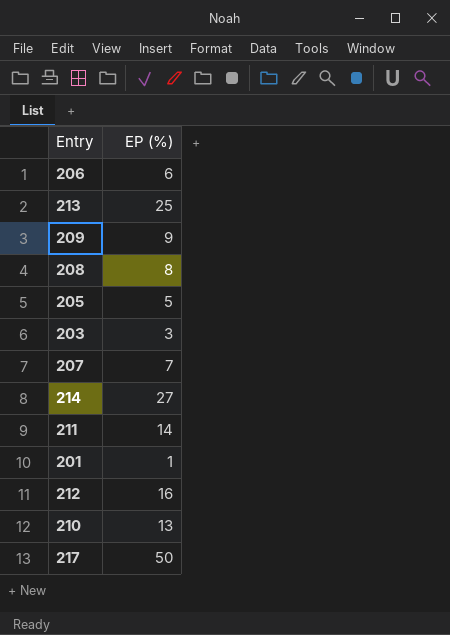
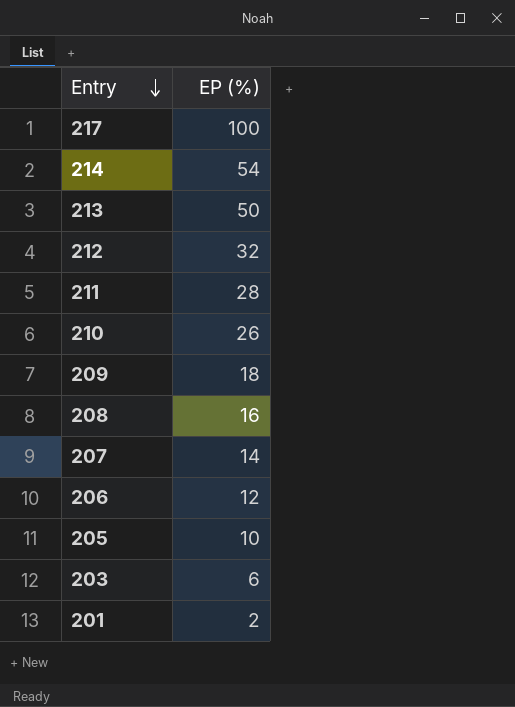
row order: none -> Entry descending
217 | EP (%): 50 -> 100
214 | EP (%): 27 -> 54
213 | EP (%): 25 -> 50
212 | EP (%): 16 -> 32
211 | EP (%): 14 -> 28
210 | EP (%): 13 -> 26
209 | EP (%): 9 -> 18
208 | EP (%): 8 -> 16
207 | EP (%): 7 -> 14
206 | EP (%): 6 -> 12
205 | EP (%): 5 -> 10
203 | EP (%): 3 -> 6
201 | EP (%): 1 -> 2

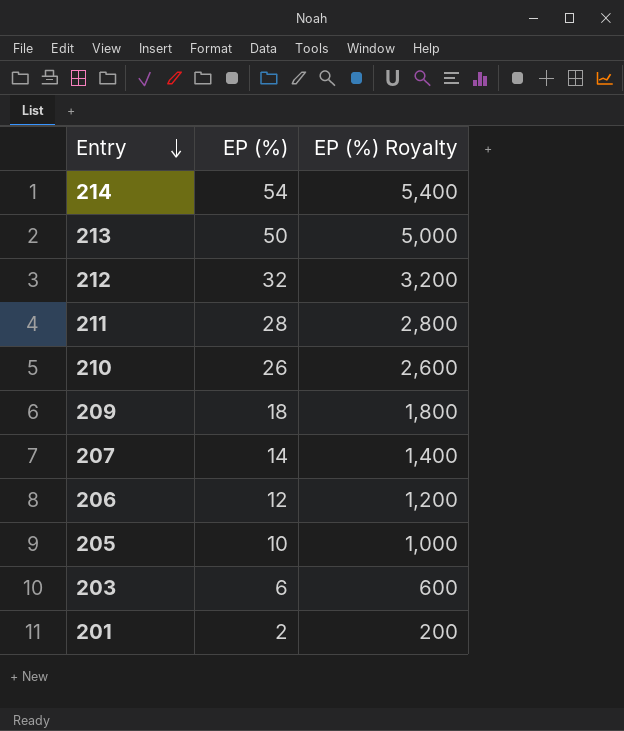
column EP (%) Royalty | formula: none -> [EP (%)] * 100
row 217: 100 -> none
row 208: 16 -> none

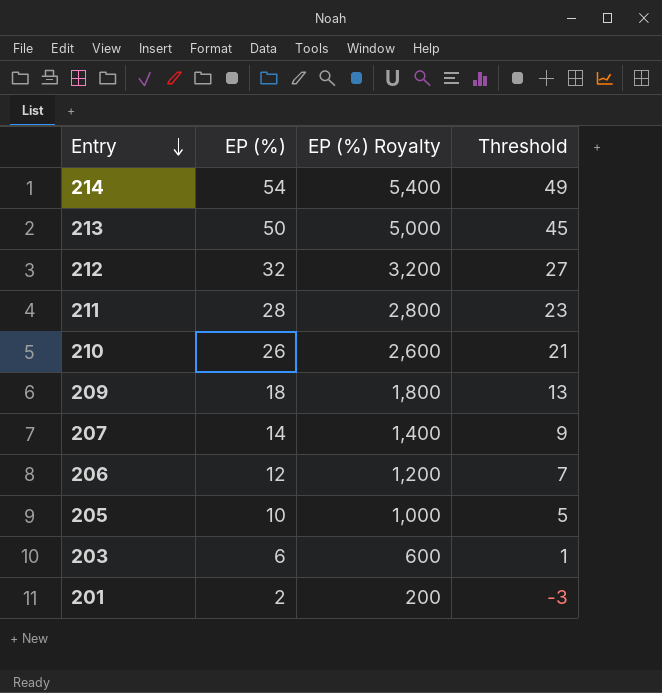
column Threshold | formula: none -> [EP (%)] - 5

